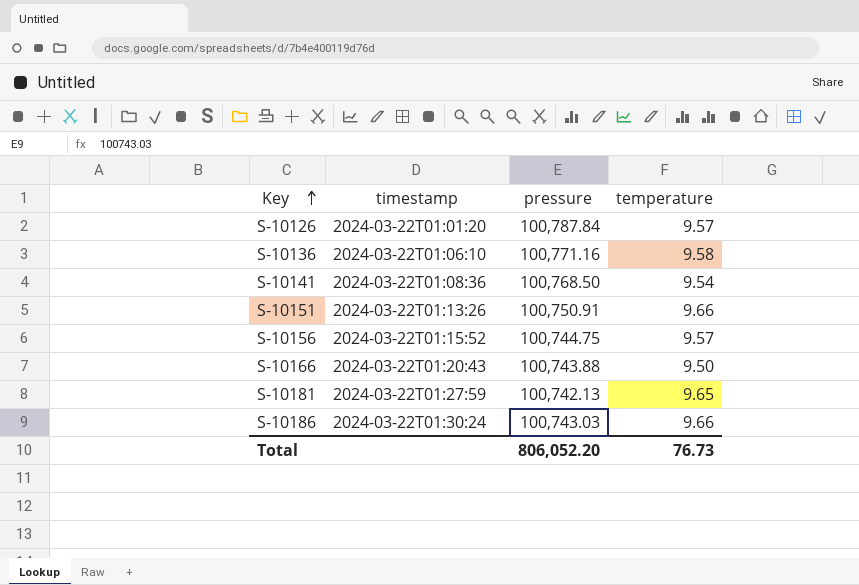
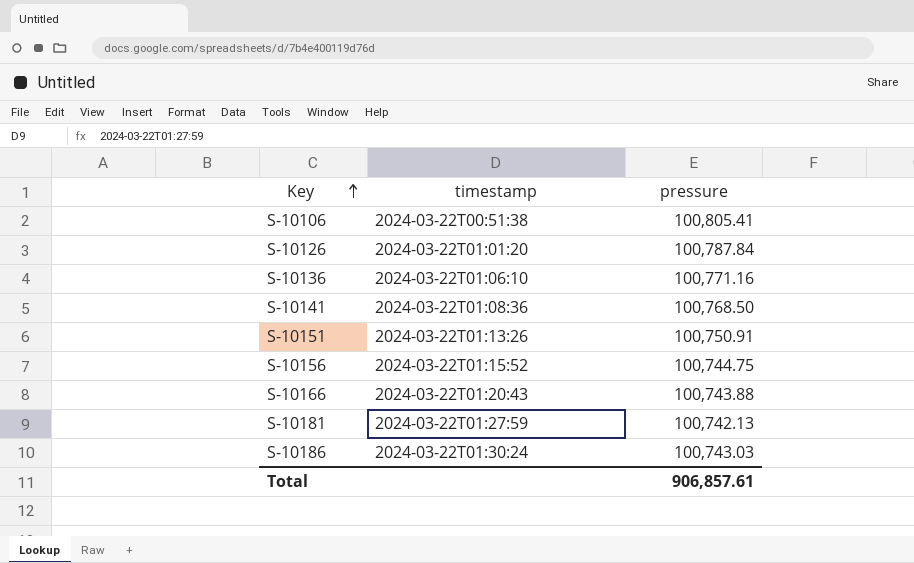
column temperature | position: 4 -> none
row S-10106: none -> 2024-03-22T00:51:38 | 100,805.41
Total | pressure: 806,052.20 -> 906,857.61

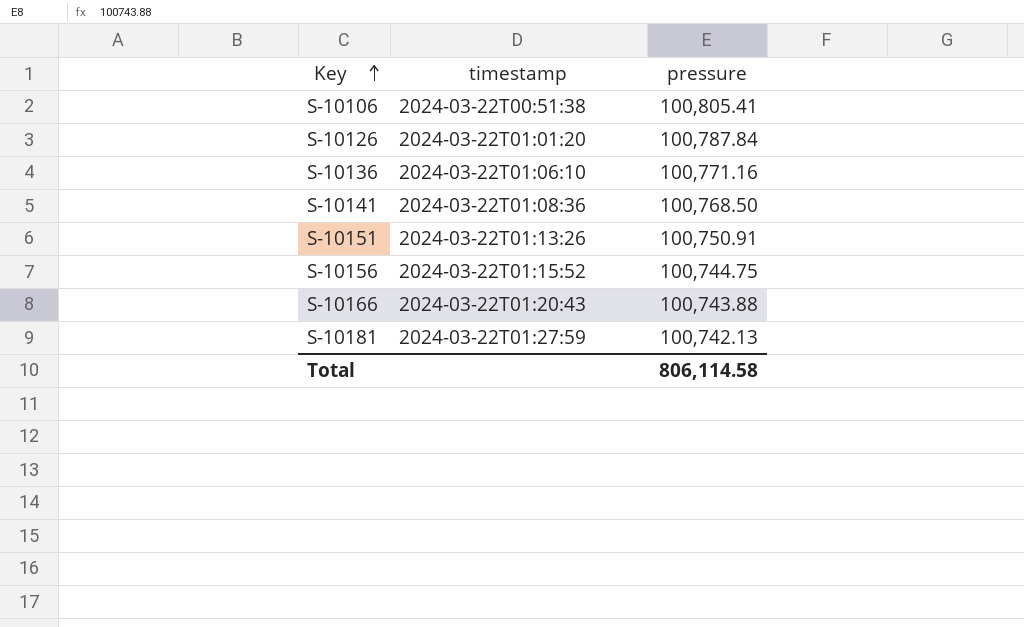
row S-10186: 2024-03-22T01:30:24 | 100,743.03 -> none
Total | pressure: 906,857.61 -> 806,114.58

